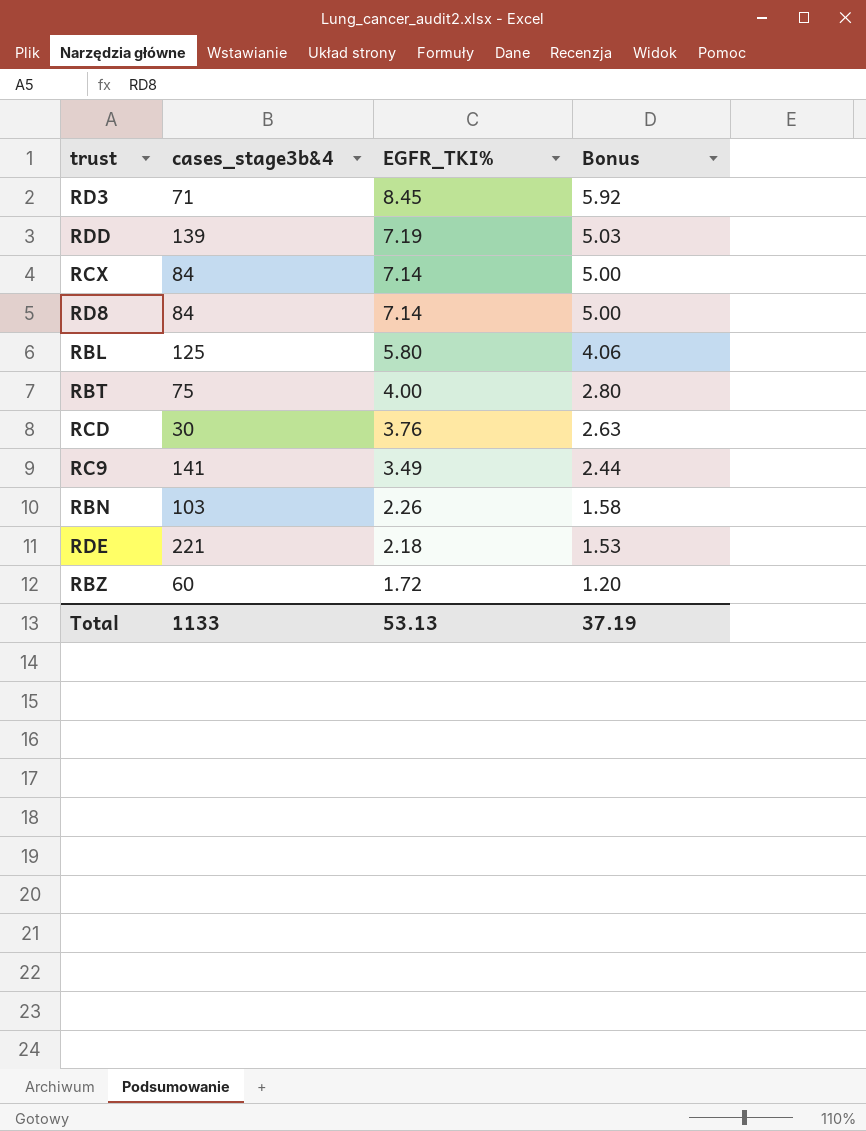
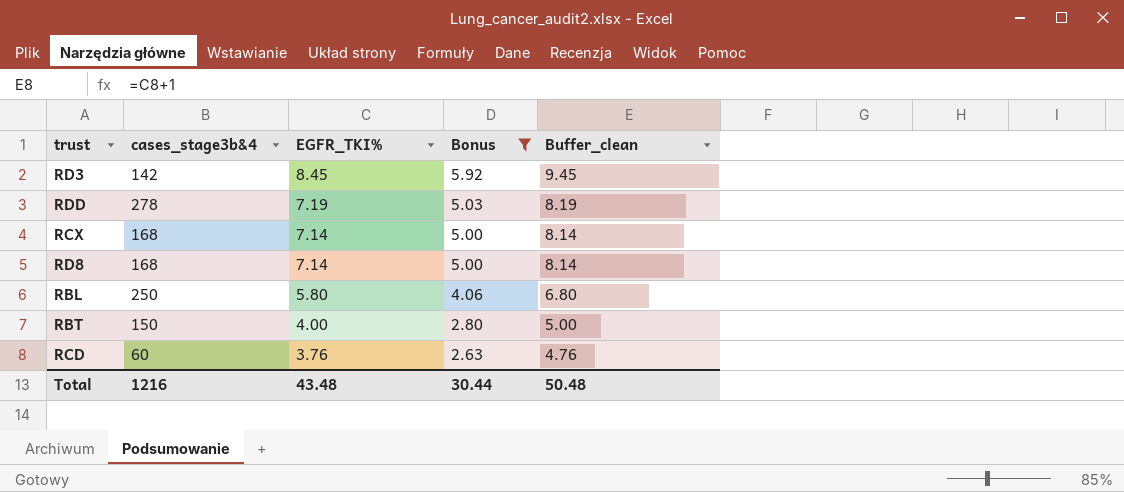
filter: none -> Bonus >= 2.63
column Buffer_clean | formula: none -> [EGFR_TKI%] + 1
RD3 | cases_stage3b&4: 71 -> 142
RDD | cases_stage3b&4: 139 -> 278
RCX | cases_stage3b&4: 84 -> 168
RD8 | cases_stage3b&4: 84 -> 168
RBL | cases_stage3b&4: 125 -> 250
RBT | cases_stage3b&4: 75 -> 150
RCD | cases_stage3b&4: 30 -> 60
Total | cases_stage3b&4: 1133 -> 1216
Total | EGFR_TKI%: 53.13 -> 43.48
Total | Bonus: 37.19 -> 30.44

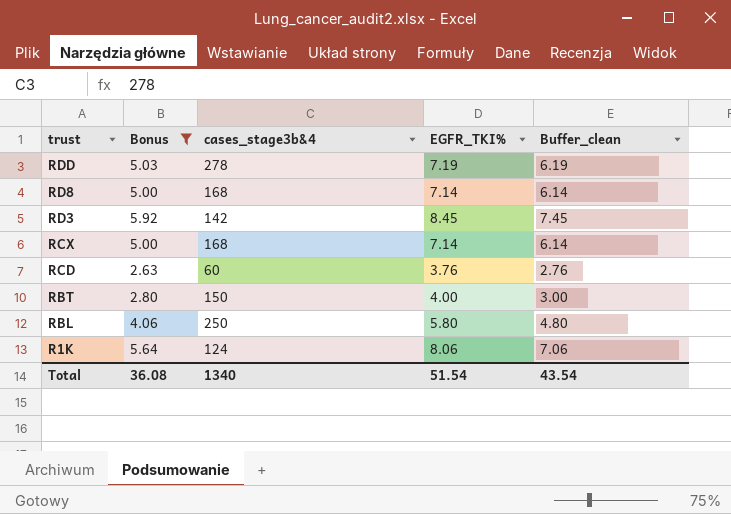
row order: EGFR_TKI% descending -> trust descending
column Bonus | position: 4 -> 2
column Buffer_clean | formula: [EGFR_TKI%] + 1 -> [EGFR_TKI%] - 1
row R1K: none -> 5.64 | 124 | 8.06 | 7.06
Total | Bonus: 30.44 -> 36.08
Total | cases_stage3b&4: 1216 -> 1340
Total | EGFR_TKI%: 43.48 -> 51.54
Total | Buffer_clean: 50.48 -> 43.54

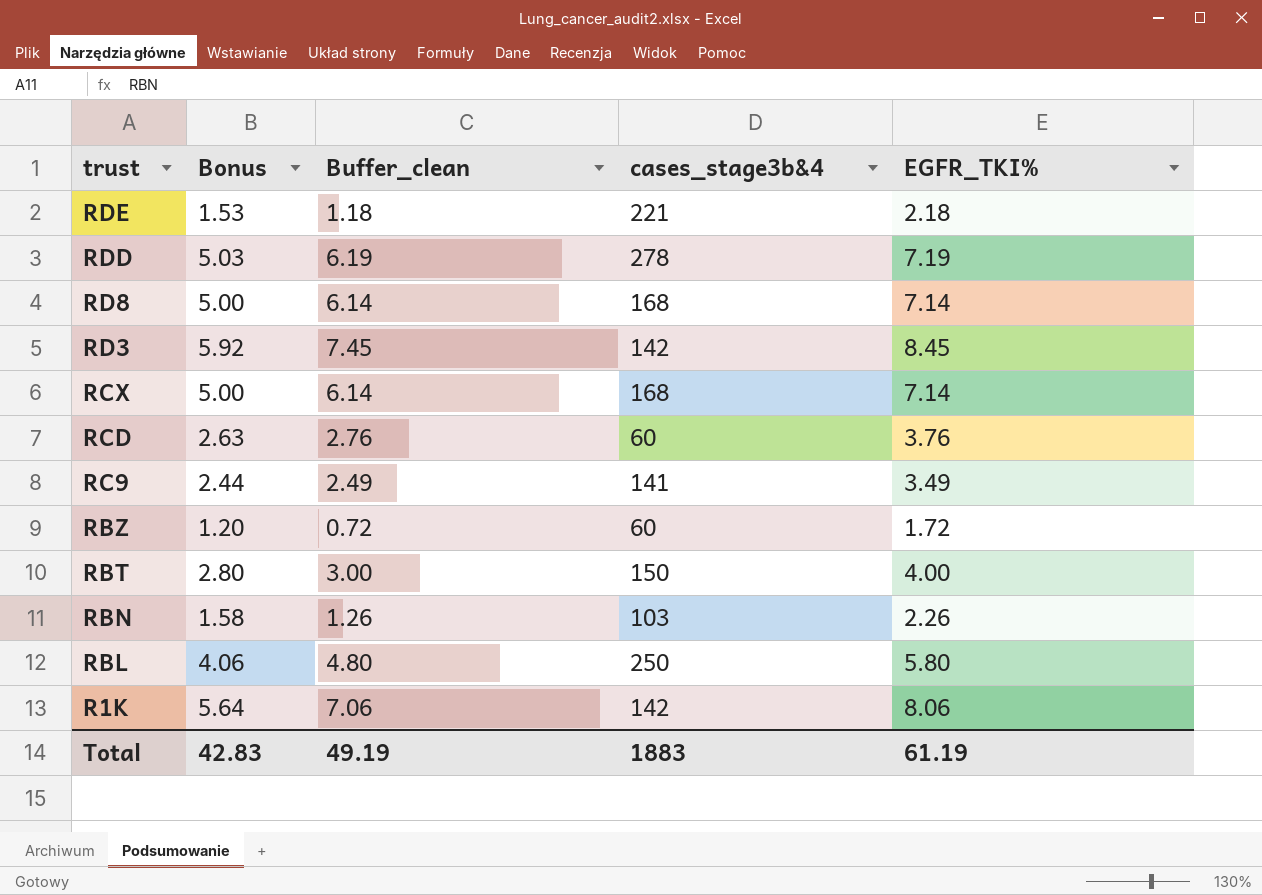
filter: Bonus >= 2.63 -> none
column Buffer_clean | position: 5 -> 3
R1K | cases_stage3b&4: 124 -> 142
Total | Bonus: 36.08 -> 42.83
Total | Buffer_clean: 43.54 -> 49.19
Total | cases_stage3b&4: 1340 -> 1883
Total | EGFR_TKI%: 51.54 -> 61.19

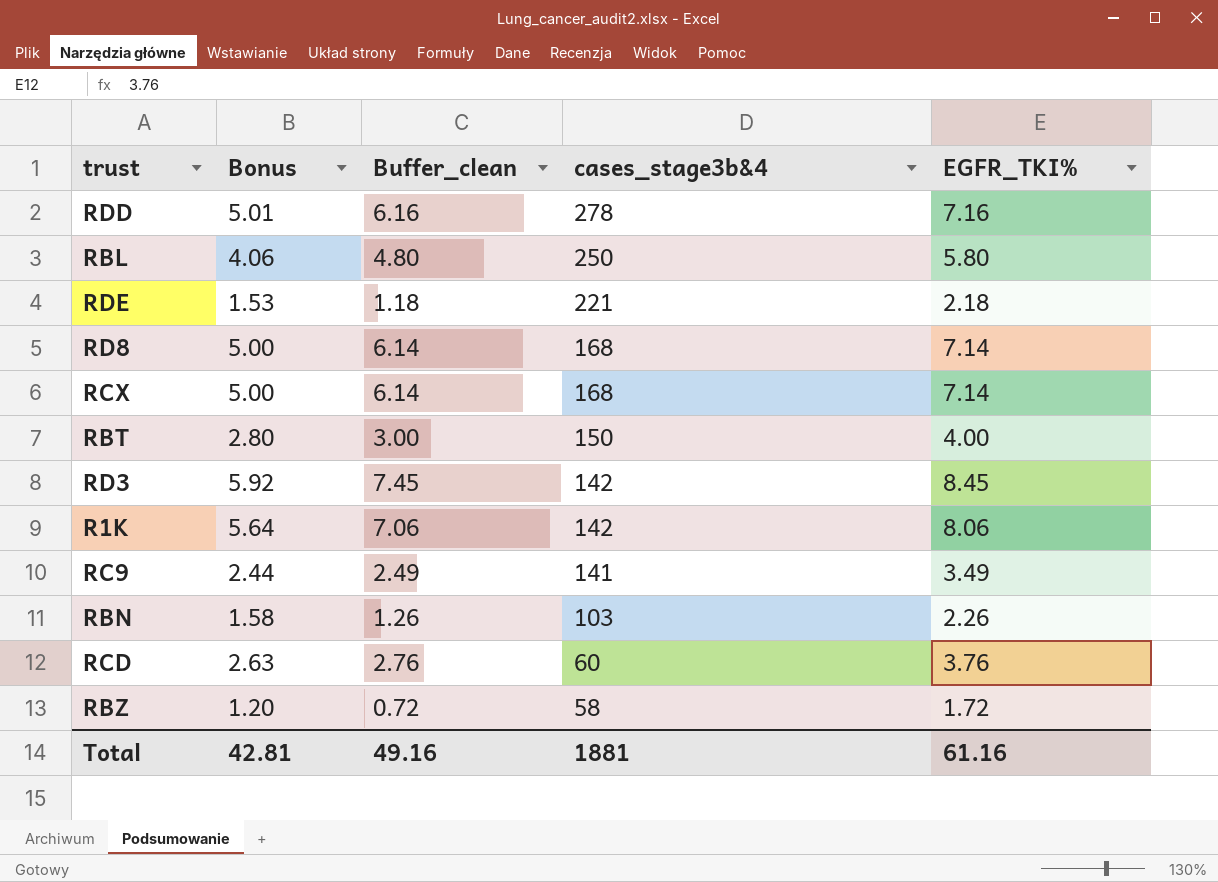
row order: trust descending -> cases_stage3b&4 descending
RDD | Bonus: 5.03 -> 5.01
RDD | Buffer_clean: 6.19 -> 6.16
RDD | EGFR_TKI%: 7.19 -> 7.16
RBZ | cases_stage3b&4: 60 -> 58
Total | Bonus: 42.83 -> 42.81
Total | Buffer_clean: 49.19 -> 49.16
Total | cases_stage3b&4: 1883 -> 1881
Total | EGFR_TKI%: 61.19 -> 61.16

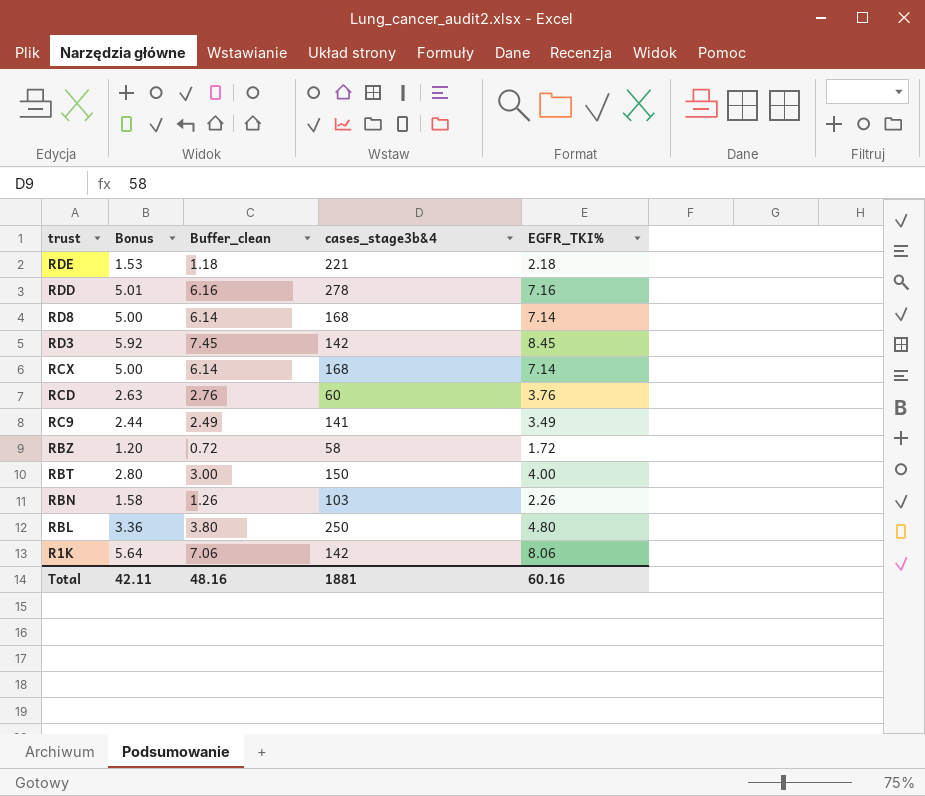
row order: cases_stage3b&4 descending -> trust descending
RBL | Bonus: 4.06 -> 3.36
RBL | Buffer_clean: 4.80 -> 3.80
RBL | EGFR_TKI%: 5.80 -> 4.80
Total | Bonus: 42.81 -> 42.11
Total | Buffer_clean: 49.16 -> 48.16
Total | EGFR_TKI%: 61.16 -> 60.16

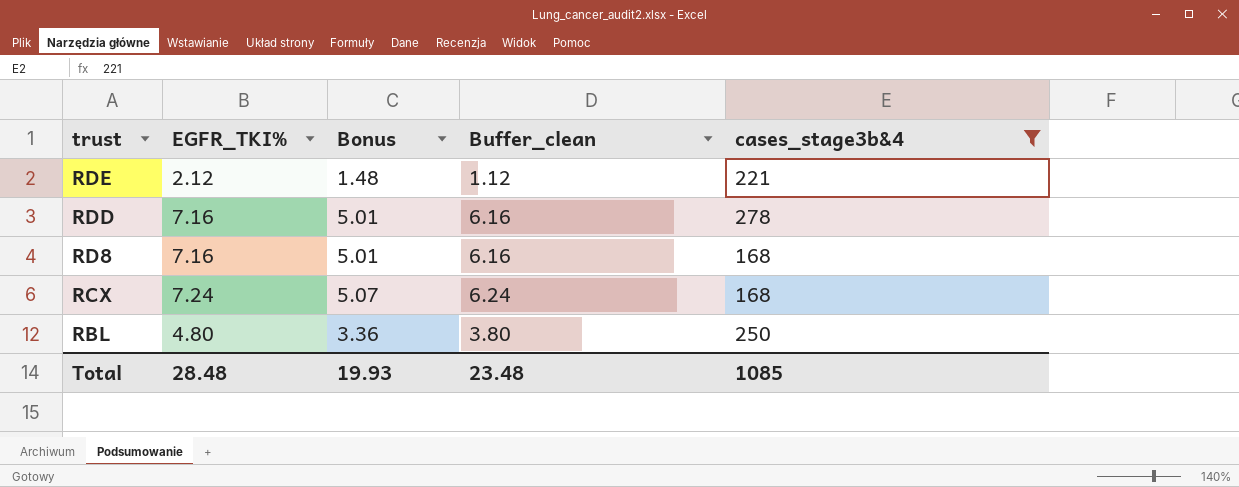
filter: none -> cases_stage3b&4 >= 168
column EGFR_TKI% | position: 5 -> 2
RDE | EGFR_TKI%: 2.18 -> 2.12
RDE | Bonus: 1.53 -> 1.48
RDE | Buffer_clean: 1.18 -> 1.12
RD8 | EGFR_TKI%: 7.14 -> 7.16
RD8 | Bonus: 5.00 -> 5.01
RD8 | Buffer_clean: 6.14 -> 6.16
RCX | EGFR_TKI%: 7.14 -> 7.24
RCX | Bonus: 5.00 -> 5.07
RCX | Buffer_clean: 6.14 -> 6.24
Total | EGFR_TKI%: 60.16 -> 28.48
Total | Bonus: 42.11 -> 19.93
Total | Buffer_clean: 48.16 -> 23.48
Total | cases_stage3b&4: 1881 -> 1085

